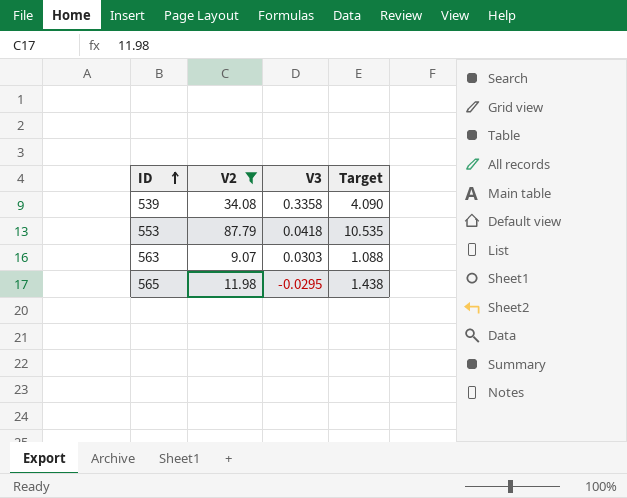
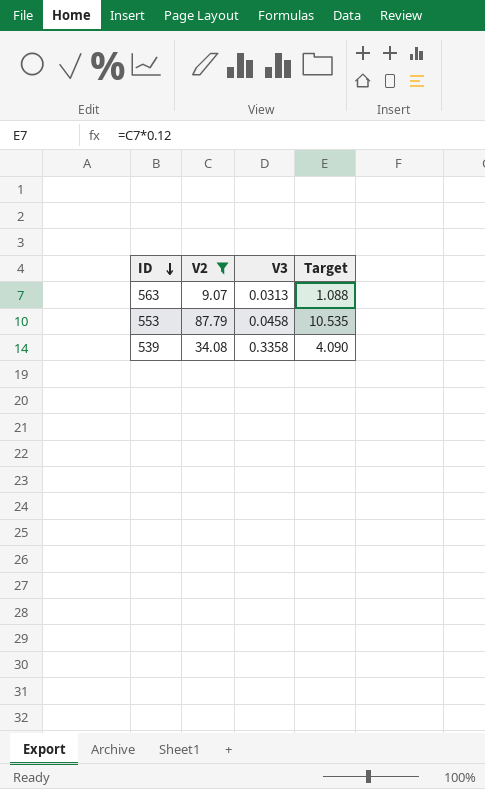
row order: ID ascending -> ID descending
row 565: 11.98 | -0.0295 | 1.438 -> none
563 | V3: 0.0303 -> 0.0313
553 | V3: 0.0418 -> 0.0458

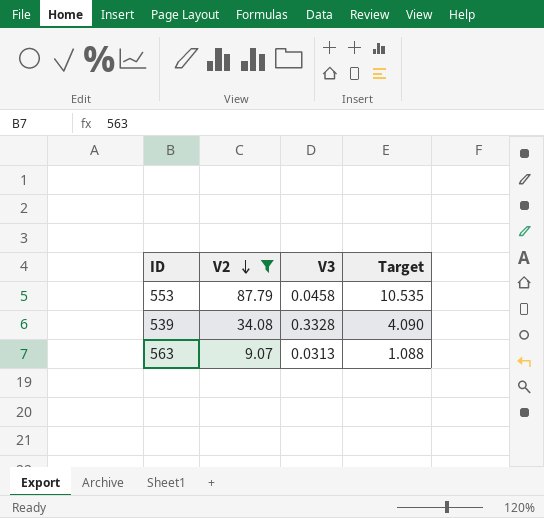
row order: ID descending -> V2 descending
539 | V3: 0.3358 -> 0.3328

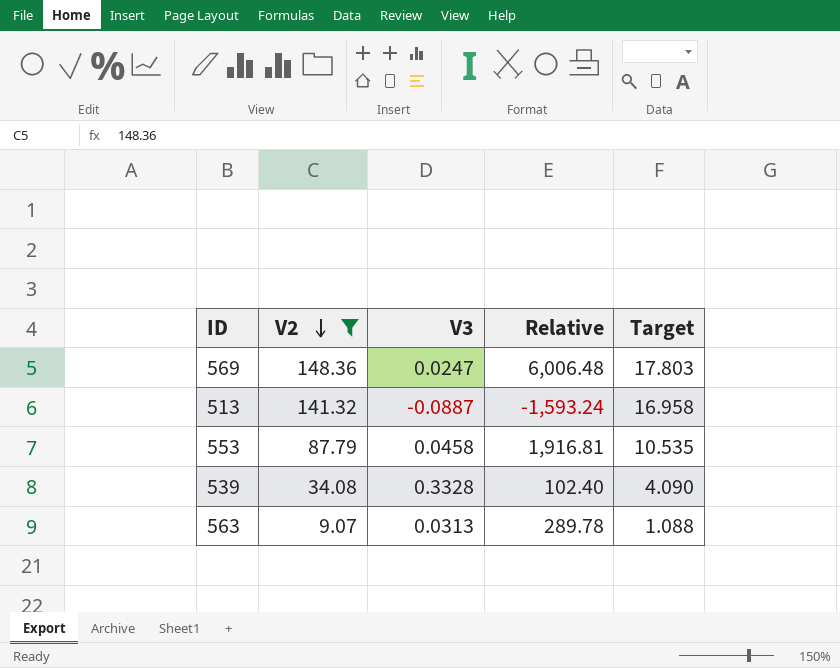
column Relative | formula: none -> [V2] / [V3]
row 569: none -> 148.36 | 0.0247 | 6,006.48 | 17.803
row 513: none -> 141.32 | -0.0887 | -1,593.24 | 16.958

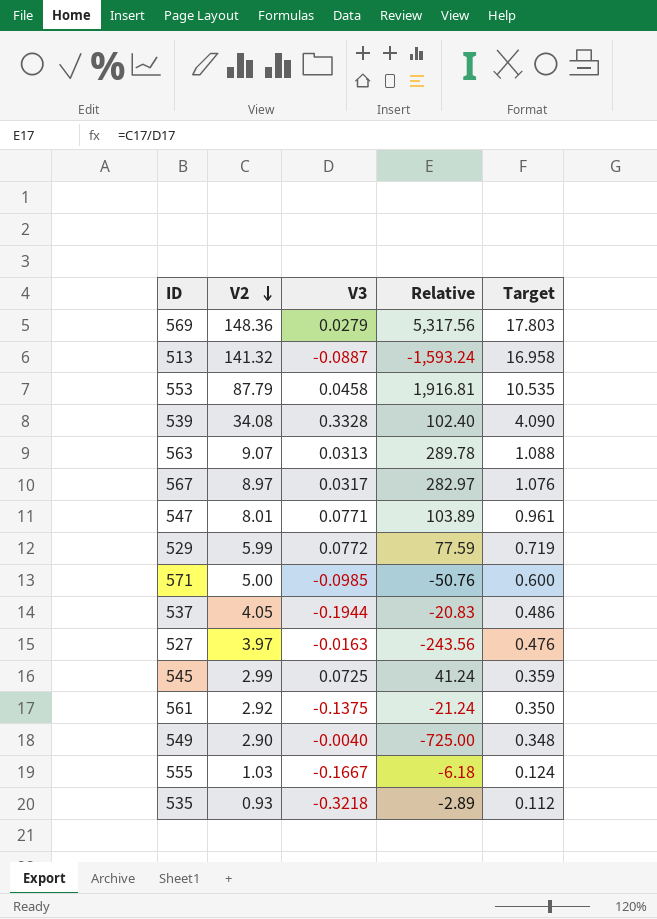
filter: V2 >= 9.07 -> none
569 | V3: 0.0247 -> 0.0279
569 | Relative: 6,006.48 -> 5,317.56

